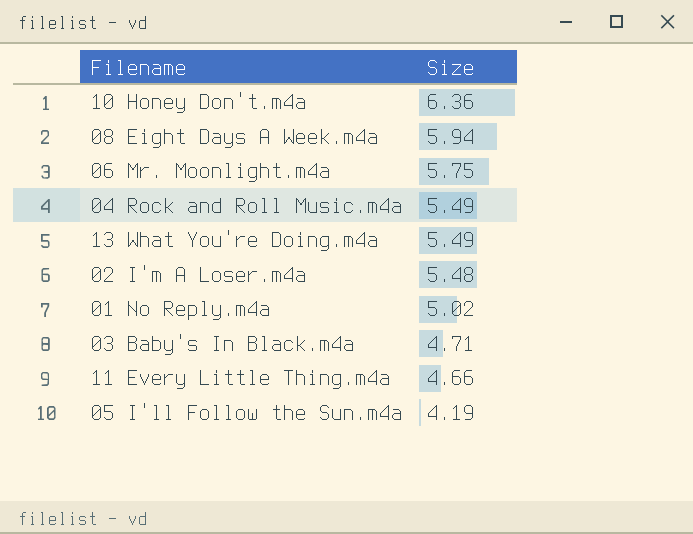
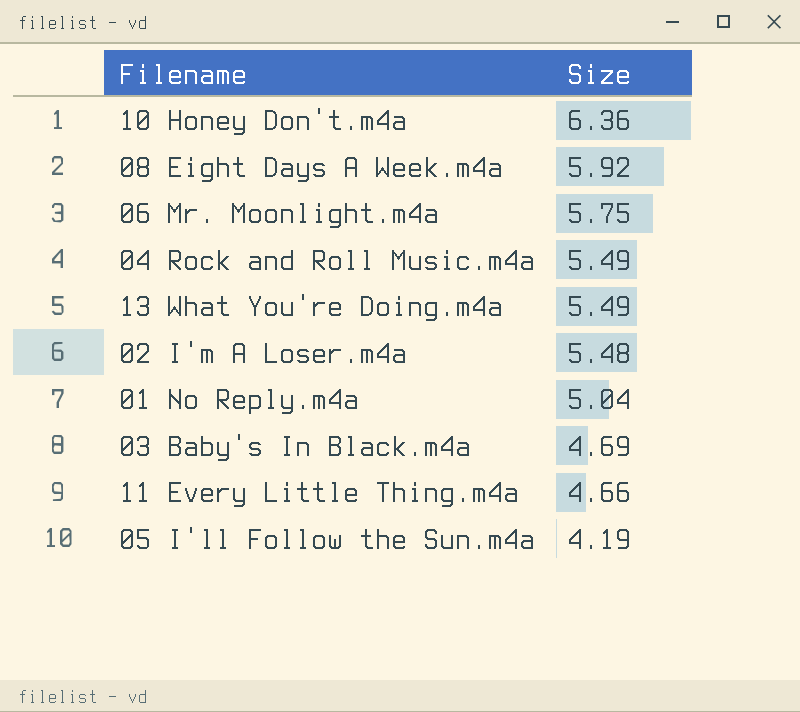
08 Eight Days A Week.m4a | Size: 5.94 -> 5.92
01 No Reply.m4a | Size: 5.02 -> 5.04
03 Baby's In Black.m4a | Size: 4.71 -> 4.69

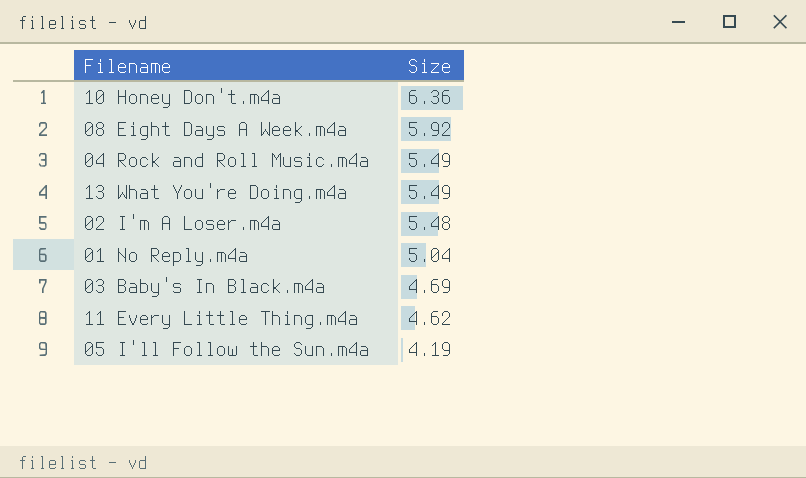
row 06 Mr. Moonlight.m4a: 5.75 -> none
11 Every Little Thing.m4a | Size: 4.66 -> 4.62

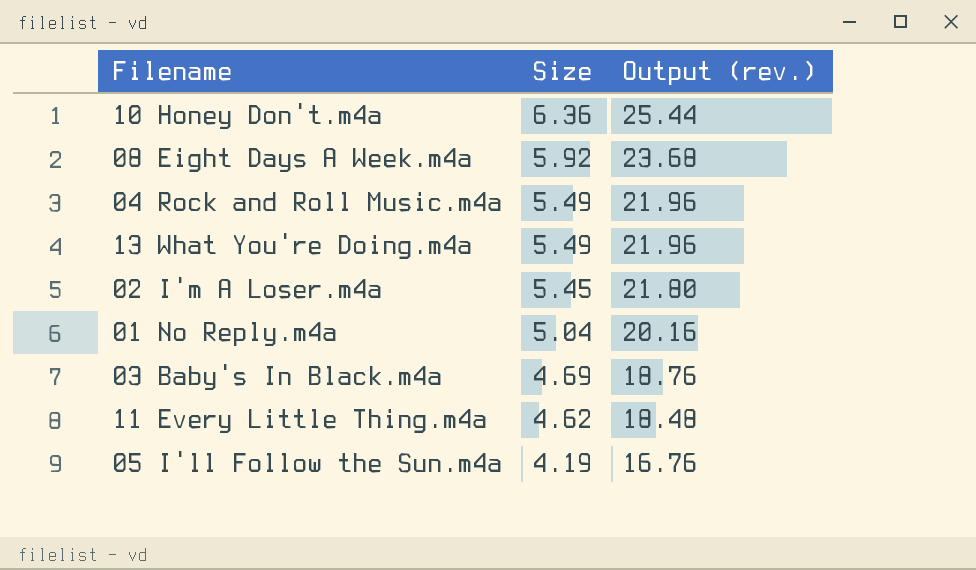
column Output (rev.) | formula: none -> [Size] * 4
02 I'm A Loser.m4a | Size: 5.48 -> 5.45

